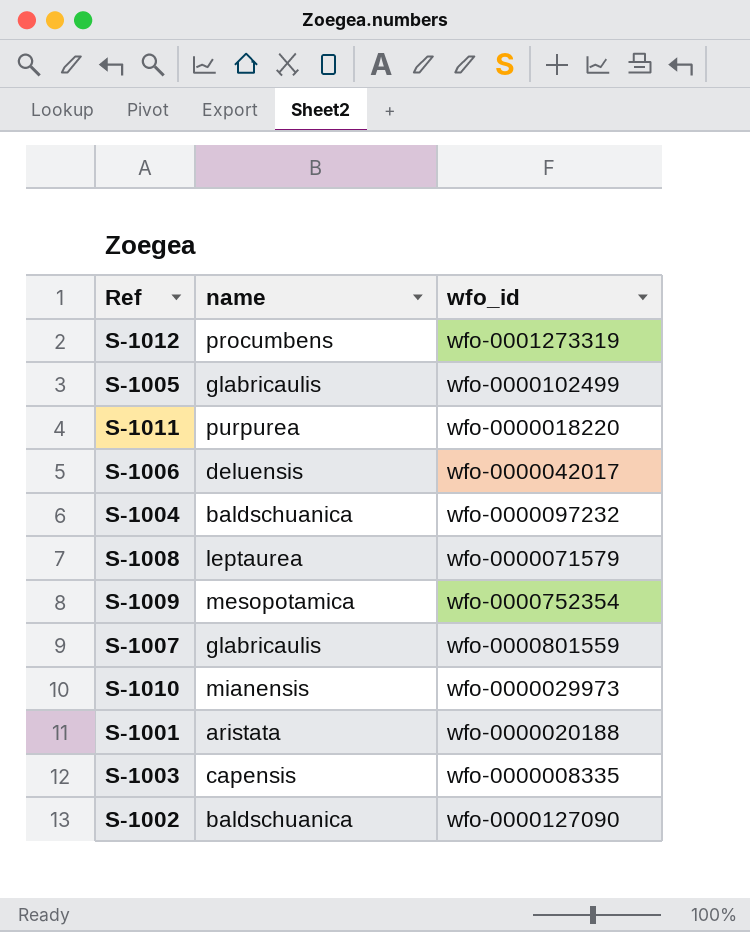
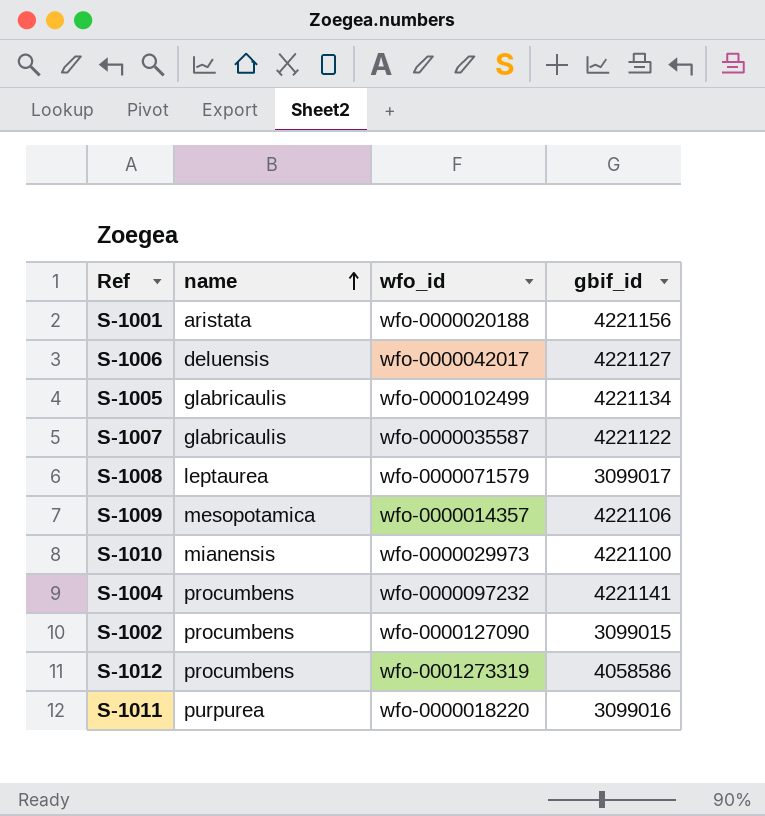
row order: none -> name ascending
column gbif_id | position: none -> 4
row S-1003: capensis | wfo-0000008335 -> none
S-1007 | wfo_id: wfo-0000801559 -> wfo-0000035587
S-1009 | wfo_id: wfo-0000752354 -> wfo-0000014357
S-1004 | name: baldschuanica -> procumbens
S-1002 | name: baldschuanica -> procumbens

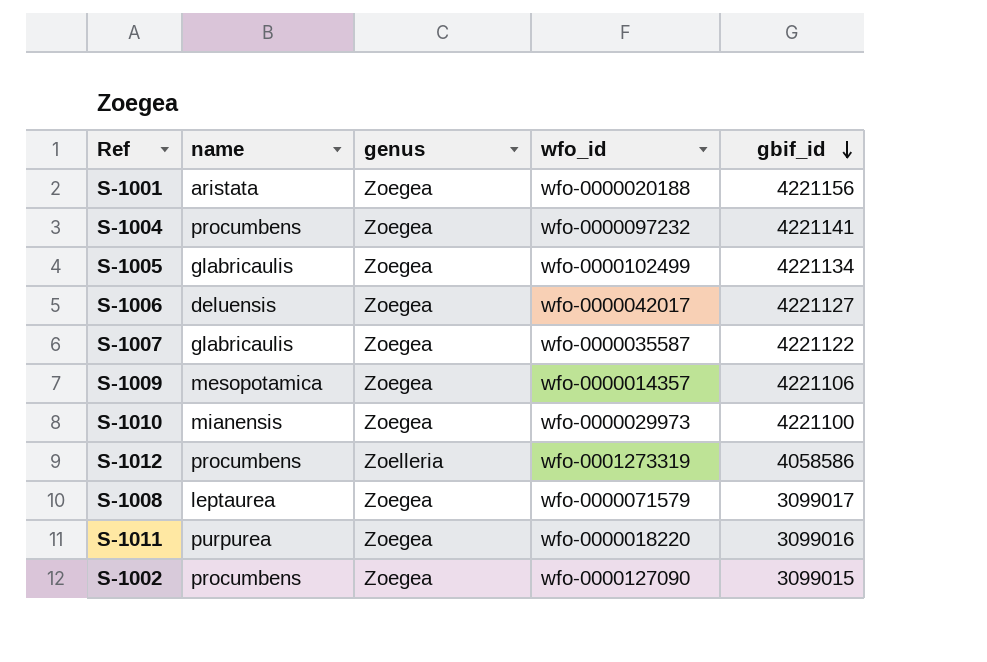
row order: name ascending -> gbif_id descending
column genus | position: none -> 3

